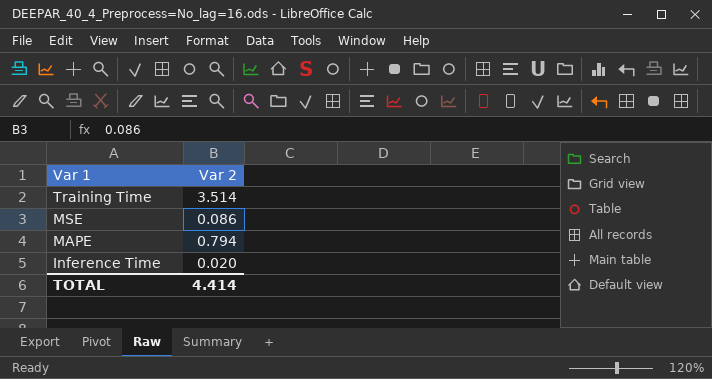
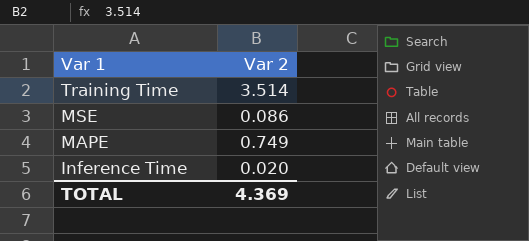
MAPE | Var 2: 0.794 -> 0.749
TOTAL | Var 2: 4.414 -> 4.369

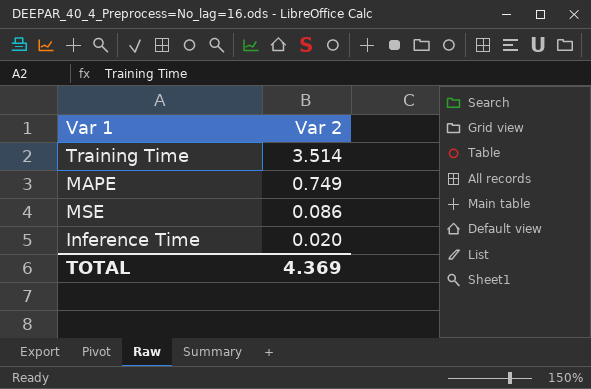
row order: Var 1 descending -> Var 2 descending

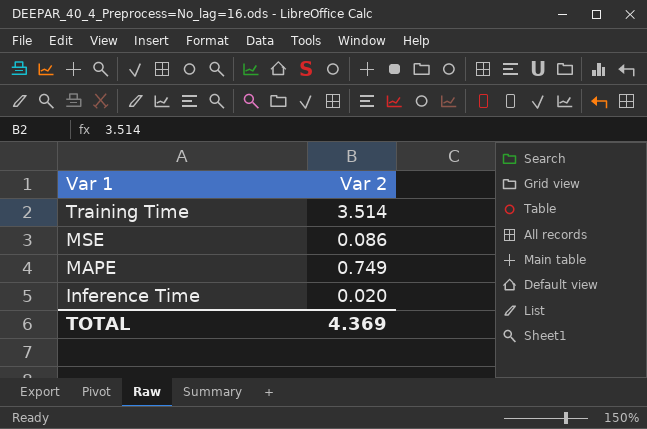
row order: Var 2 descending -> Var 1 descending

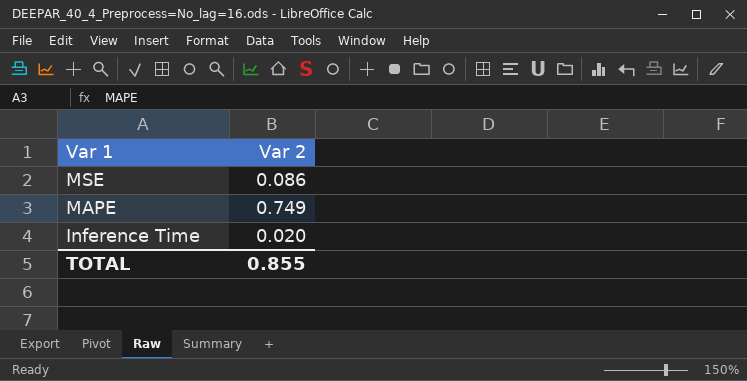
row Training Time: 3.514 -> none
TOTAL | Var 2: 4.369 -> 0.855

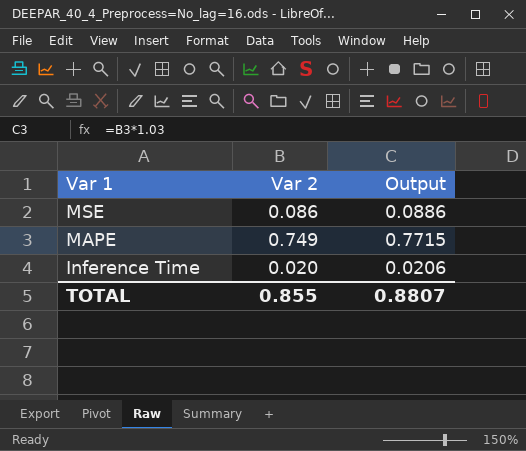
column Output | formula: none -> [Var 2] * 1.03

